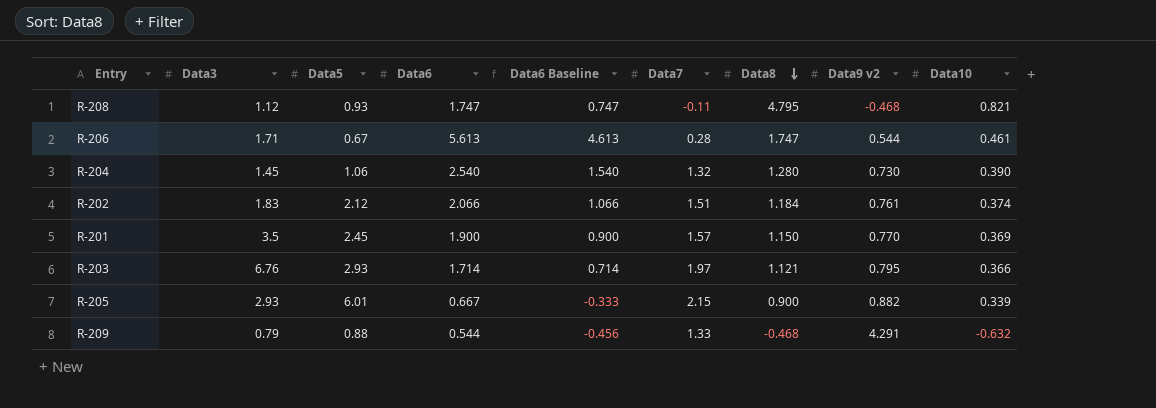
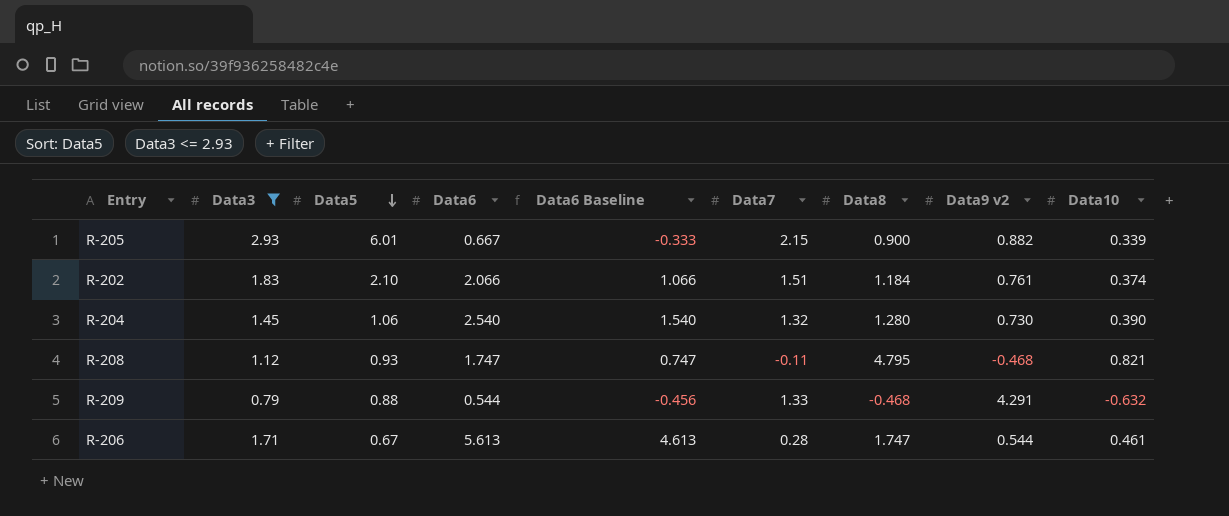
filter: none -> Data3 <= 2.93
row order: Data8 descending -> Data5 descending
R-202 | Data5: 2.12 -> 2.10

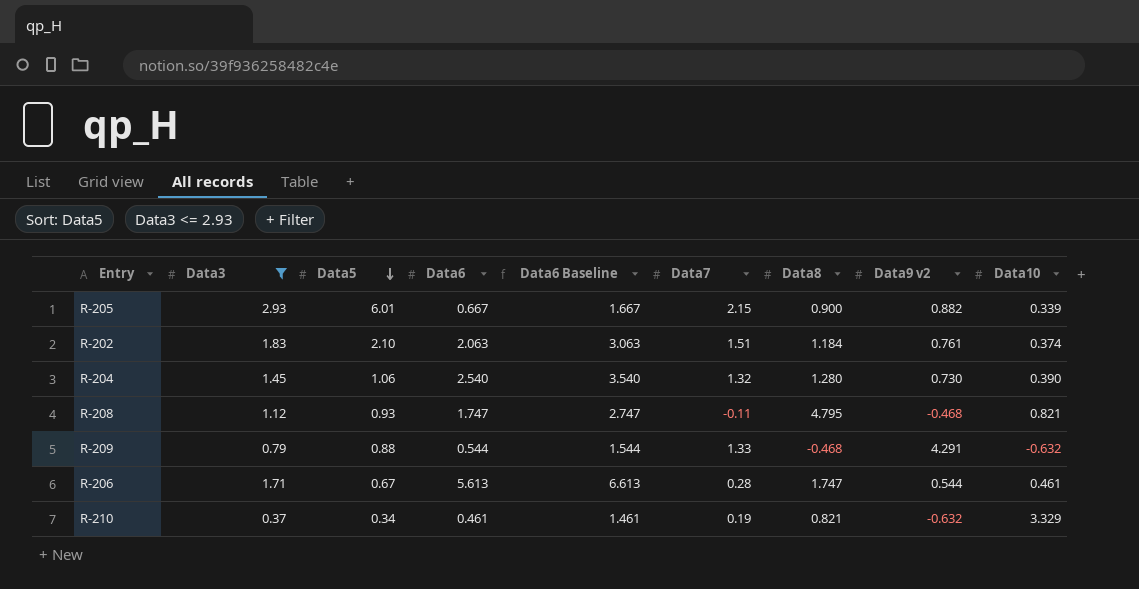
column Data6 Baseline | formula: [Data6] - 1 -> [Data6] + 1
R-202 | Data6: 2.066 -> 2.063
row R-210: none -> 0.37 | 0.34 | 0.461 | 1.461 | 0.19 | 0.821 | -0.632 | 3.329

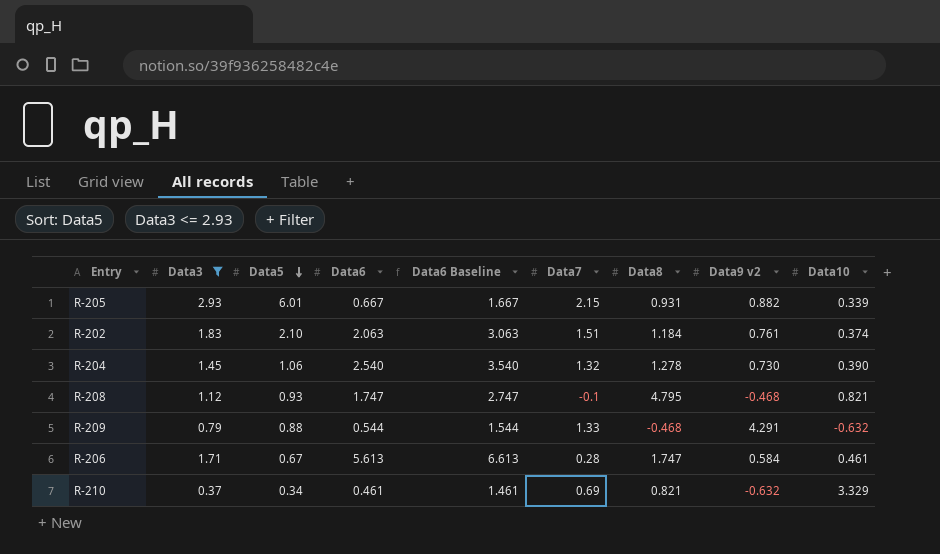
R-205 | Data8: 0.900 -> 0.931
R-204 | Data8: 1.280 -> 1.278
R-208 | Data7: -0.11 -> -0.1
R-206 | Data9 v2: 0.544 -> 0.584
R-210 | Data7: 0.19 -> 0.69

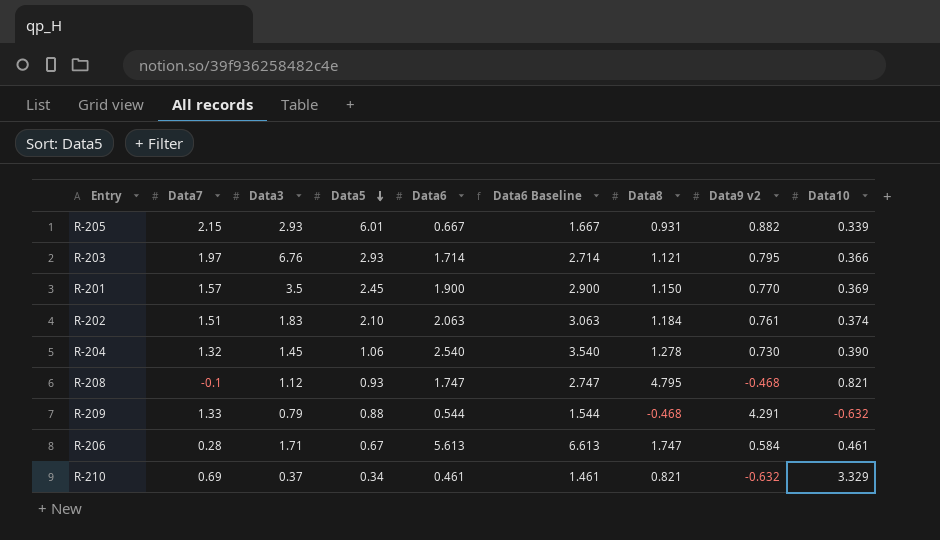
filter: Data3 <= 2.93 -> none
column Data7 | position: 6 -> 2

